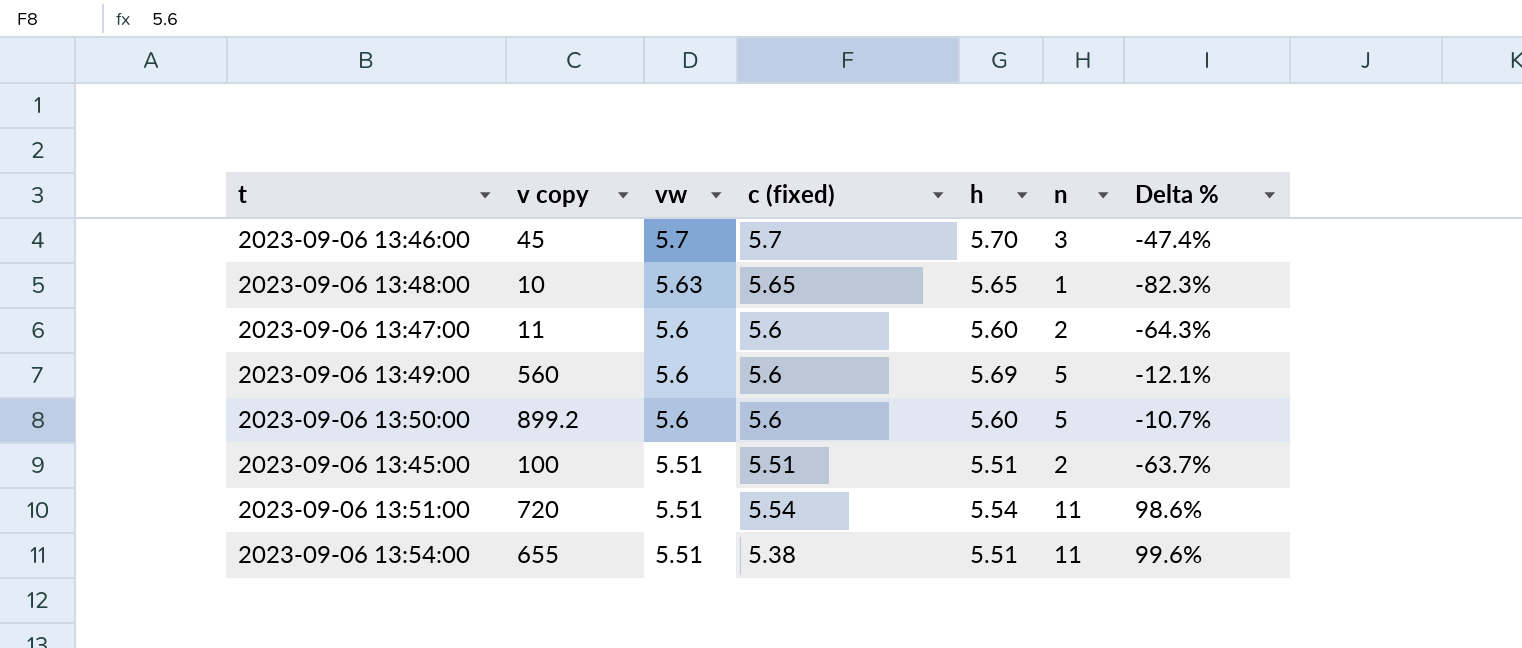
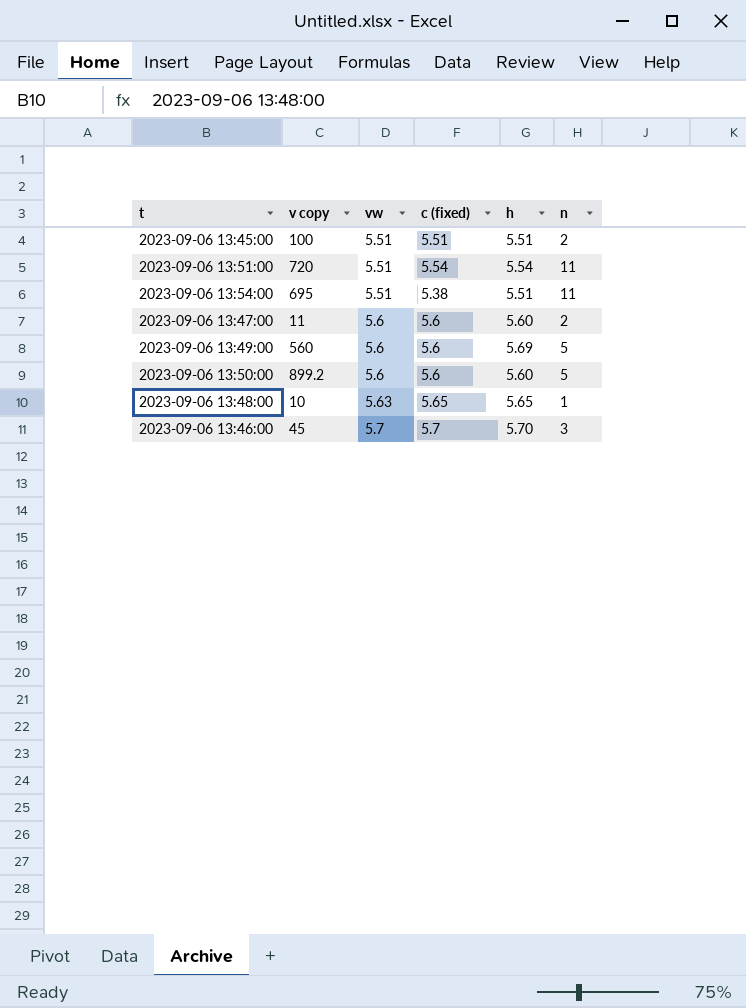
row order: vw descending -> vw ascending
column Delta % | formula: ([n] - [h]) / [h] -> none
2023-09-06 13:54:00 | v copy: 655 -> 695

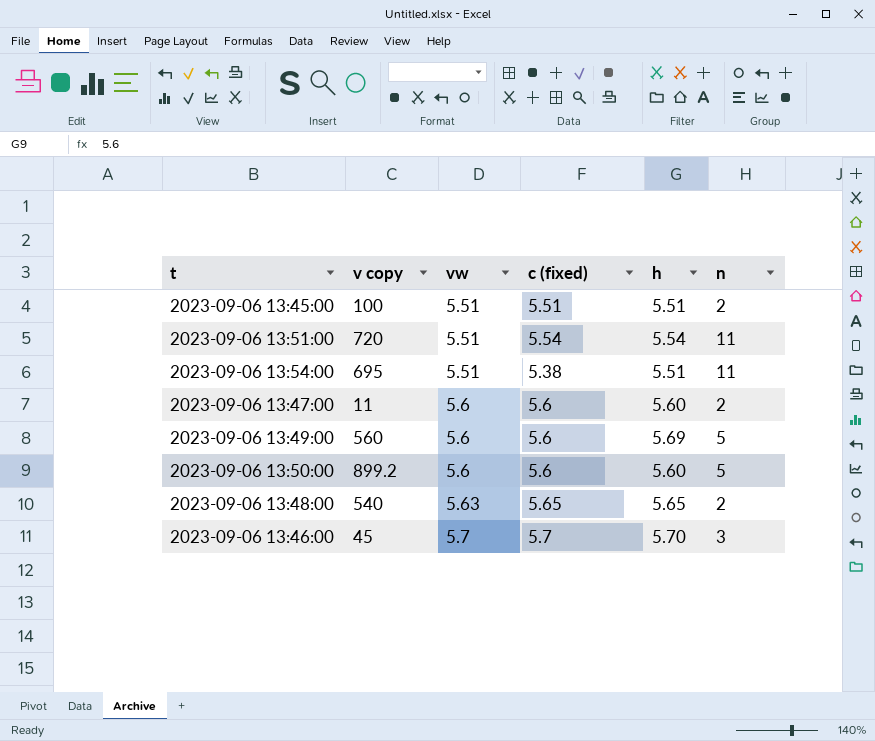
2023-09-06 13:48:00 | v copy: 10 -> 540
2023-09-06 13:48:00 | n: 1 -> 2

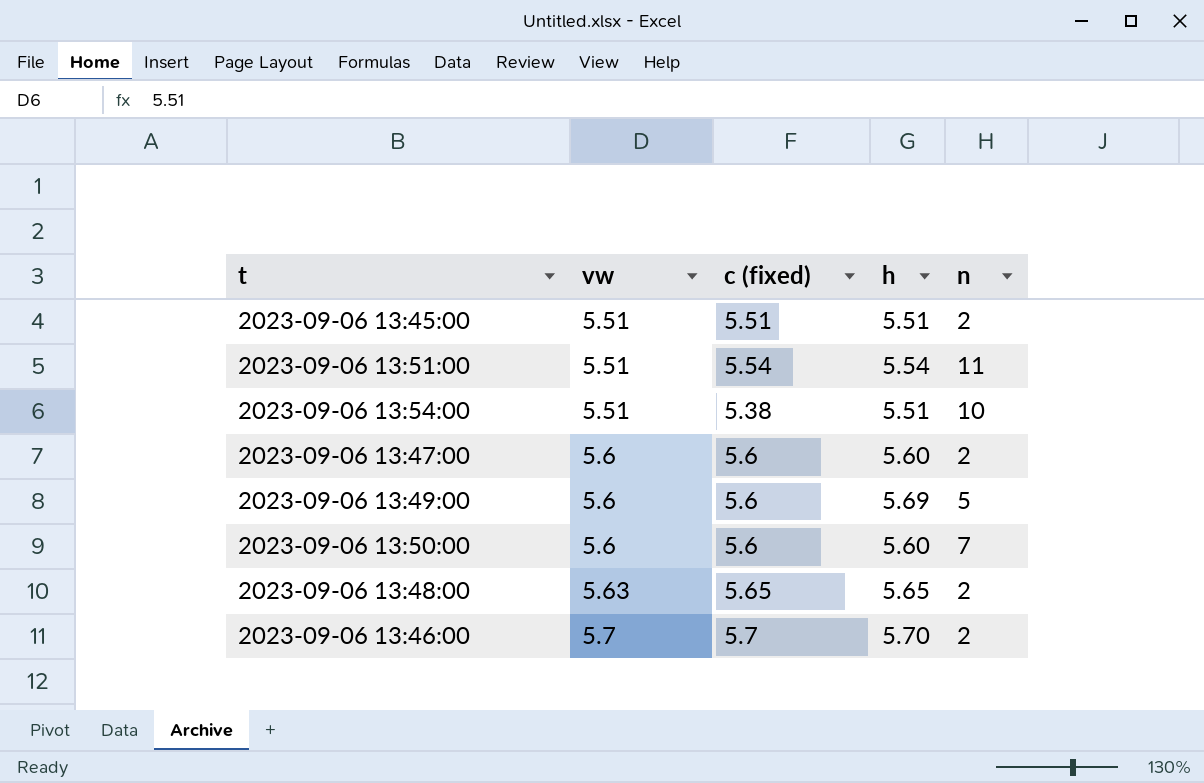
column v copy | position: 2 -> none
2023-09-06 13:54:00 | n: 11 -> 10
2023-09-06 13:50:00 | n: 5 -> 7
2023-09-06 13:46:00 | n: 3 -> 2

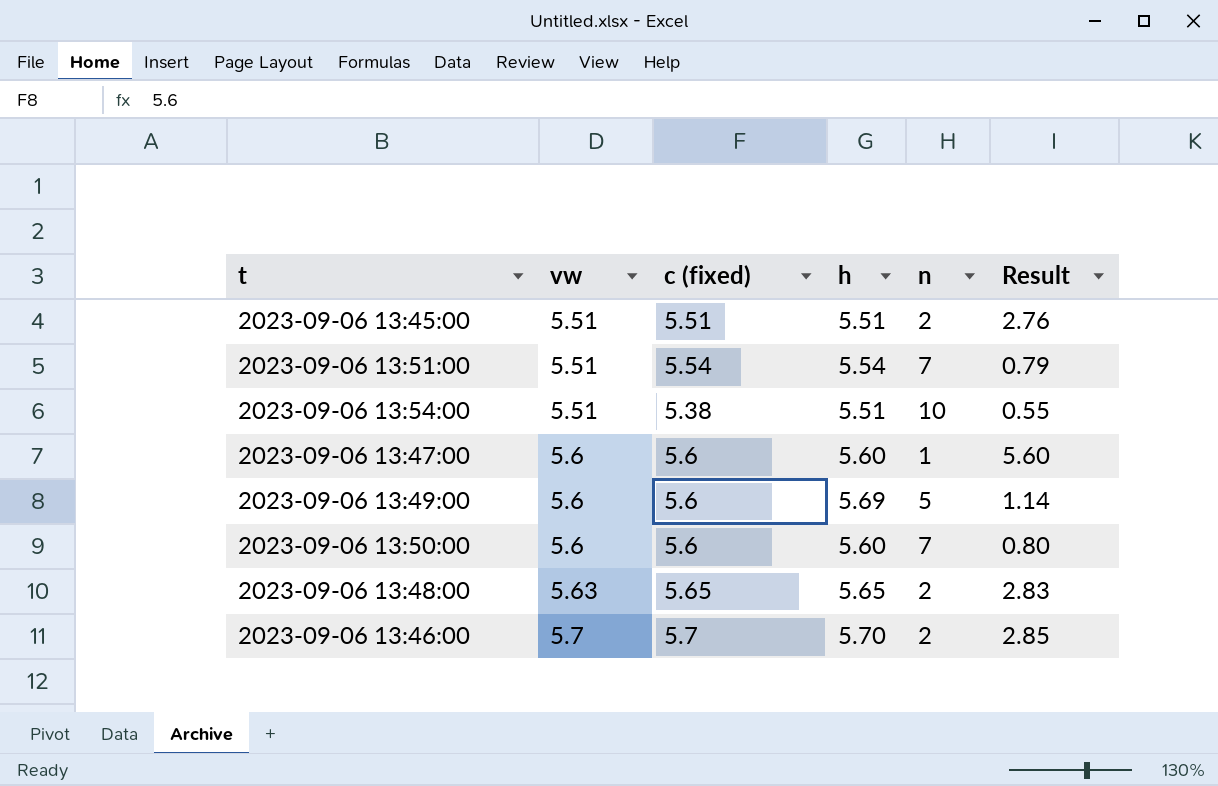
column Result | formula: none -> [h] / [n]
2023-09-06 13:51:00 | n: 11 -> 7
2023-09-06 13:47:00 | n: 2 -> 1

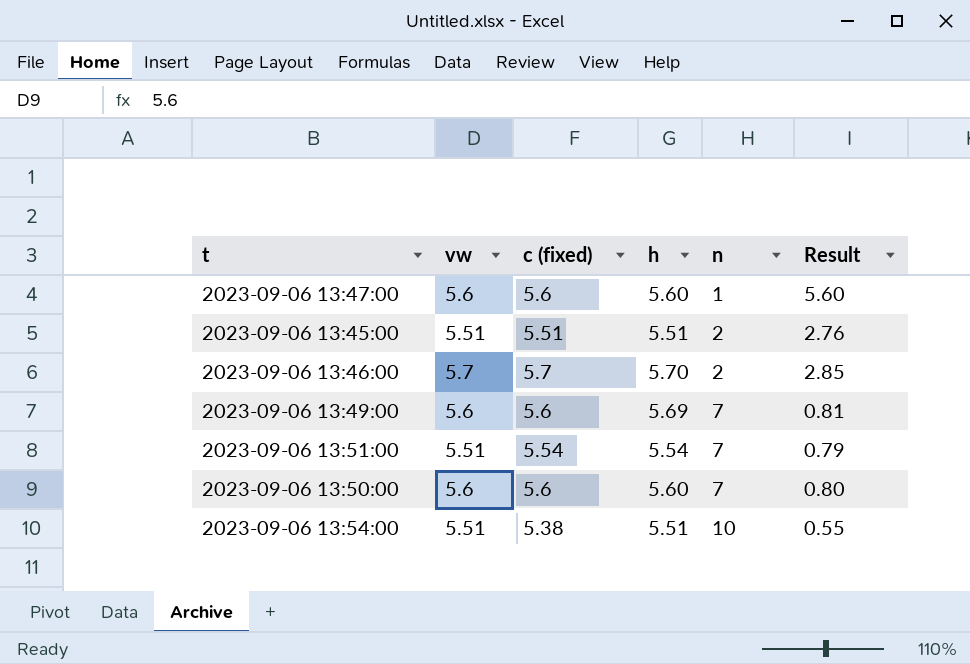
row order: vw ascending -> n ascending
row 2023-09-06 13:48:00: 5.63 | 5.65 | 5.65 | 2 | 2.83 -> none
2023-09-06 13:49:00 | n: 5 -> 7
2023-09-06 13:49:00 | Result: 1.14 -> 0.81

